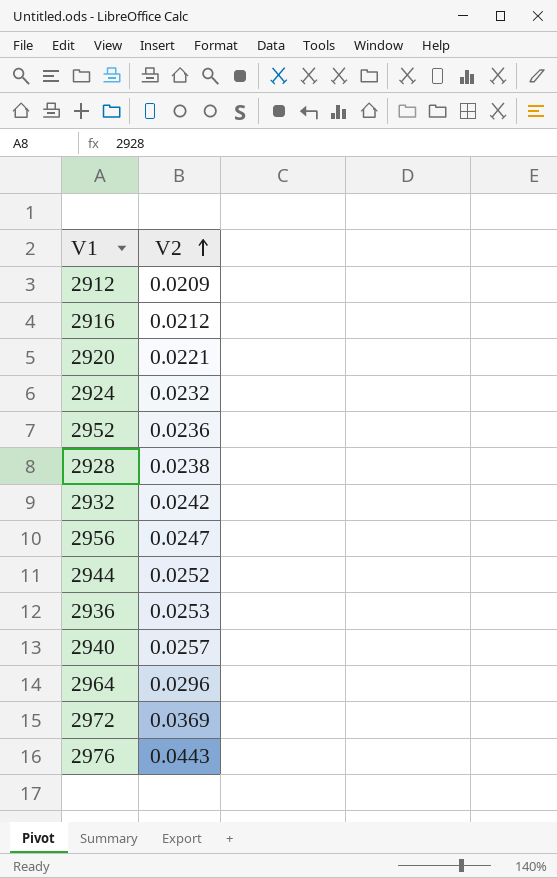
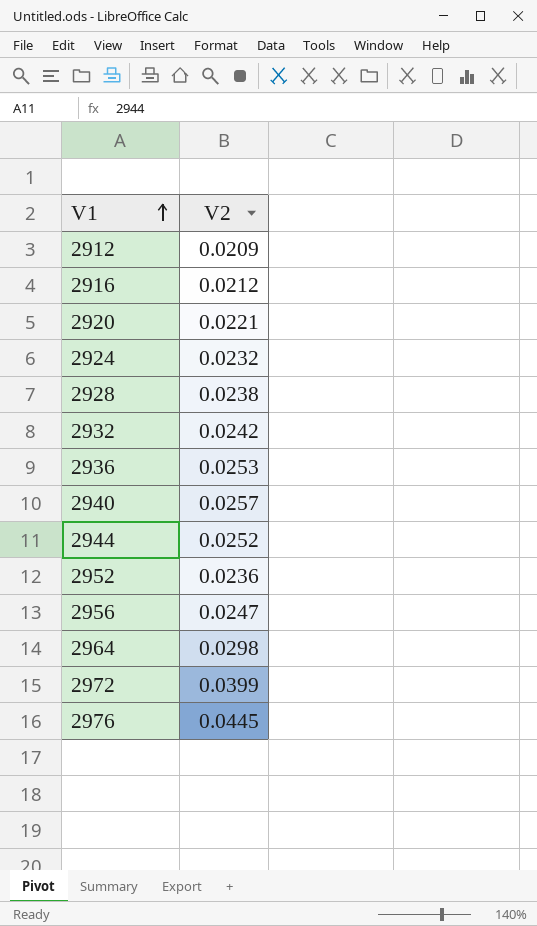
row order: V2 ascending -> V1 ascending
2964 | V2: 0.0296 -> 0.0298
2972 | V2: 0.0369 -> 0.0399
2976 | V2: 0.0443 -> 0.0445

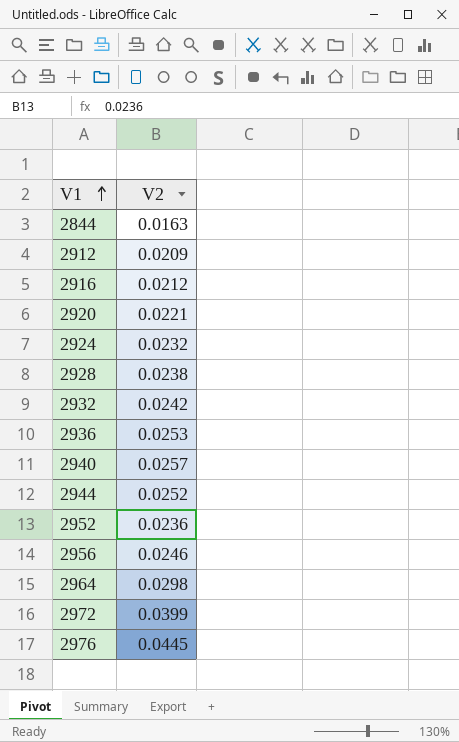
row 2844: none -> 0.0163
2956 | V2: 0.0247 -> 0.0246

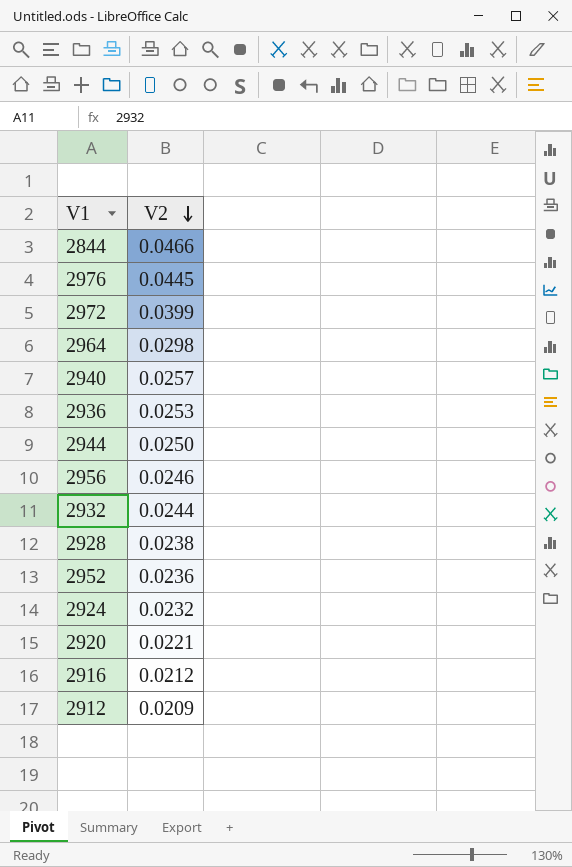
row order: V1 ascending -> V2 descending
2844 | V2: 0.0163 -> 0.0466
2944 | V2: 0.0252 -> 0.0250
2932 | V2: 0.0242 -> 0.0244

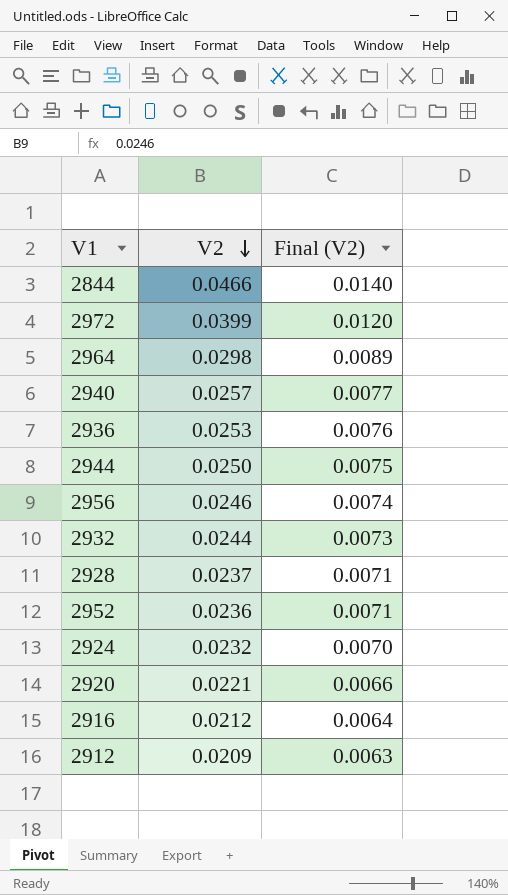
column Final (V2) | formula: none -> [V2] * 0.3
row 2976: 0.0445 -> none
2928 | V2: 0.0238 -> 0.0237

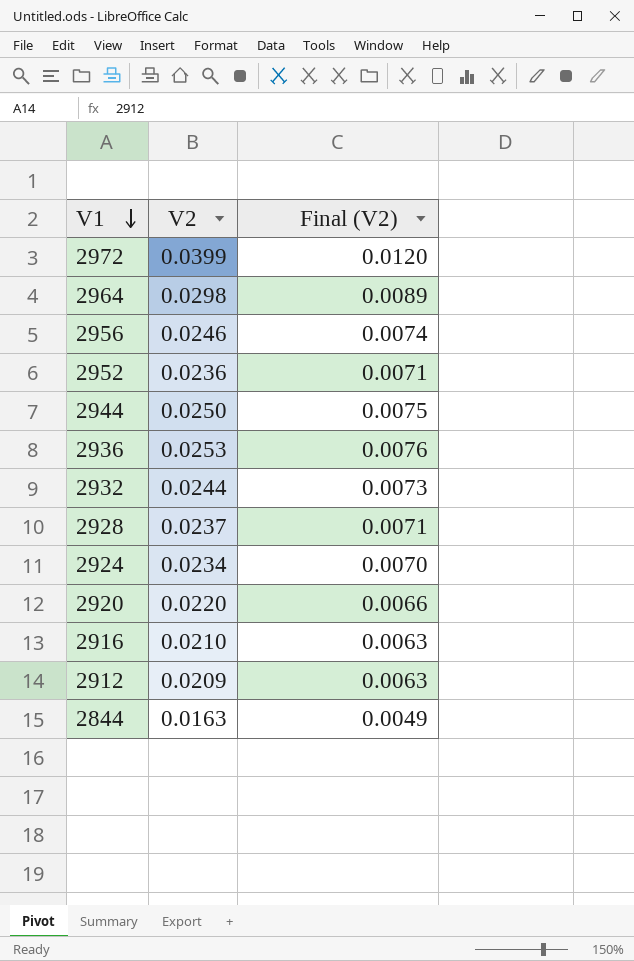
row order: V2 descending -> V1 descending
row 2940: 0.0257 | 0.0077 -> none
2924 | V2: 0.0232 -> 0.0234
2920 | V2: 0.0221 -> 0.0220
2916 | V2: 0.0212 -> 0.0210
2916 | Final (V2): 0.0064 -> 0.0063
2844 | V2: 0.0466 -> 0.0163
2844 | Final (V2): 0.0140 -> 0.0049

